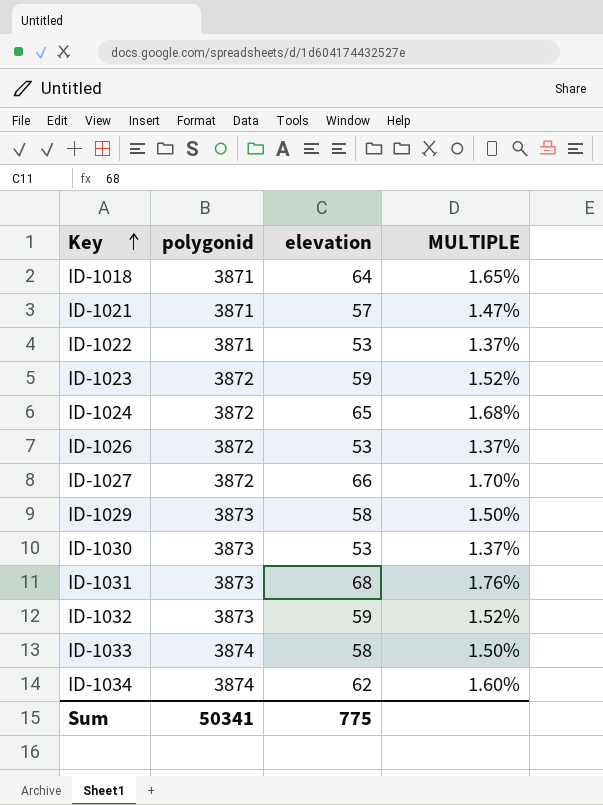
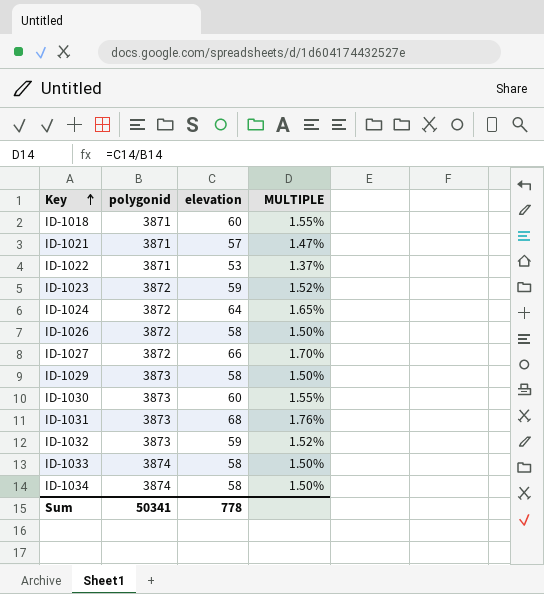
ID-1018 | elevation: 64 -> 60
ID-1018 | MULTIPLE: 1.65% -> 1.55%
ID-1024 | elevation: 65 -> 64
ID-1024 | MULTIPLE: 1.68% -> 1.65%
ID-1026 | elevation: 53 -> 58
ID-1026 | MULTIPLE: 1.37% -> 1.50%
ID-1030 | elevation: 53 -> 60
ID-1030 | MULTIPLE: 1.37% -> 1.55%
ID-1034 | elevation: 62 -> 58
ID-1034 | MULTIPLE: 1.60% -> 1.50%
Sum | elevation: 775 -> 778

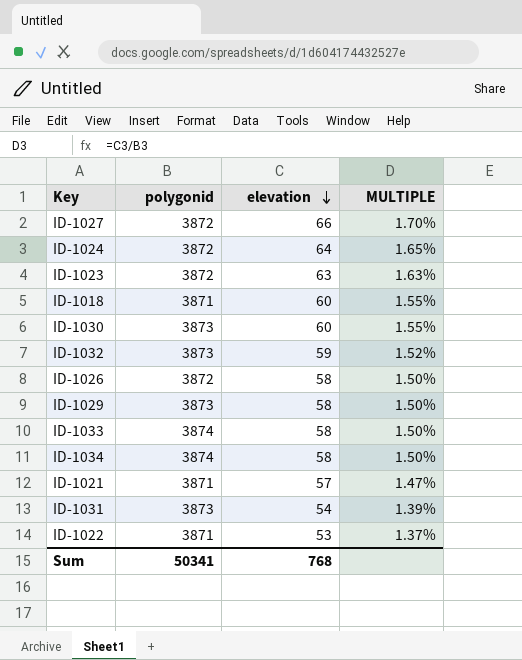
row order: Key ascending -> elevation descending
ID-1023 | elevation: 59 -> 63
ID-1023 | MULTIPLE: 1.52% -> 1.63%
ID-1031 | elevation: 68 -> 54
ID-1031 | MULTIPLE: 1.76% -> 1.39%
Sum | elevation: 778 -> 768

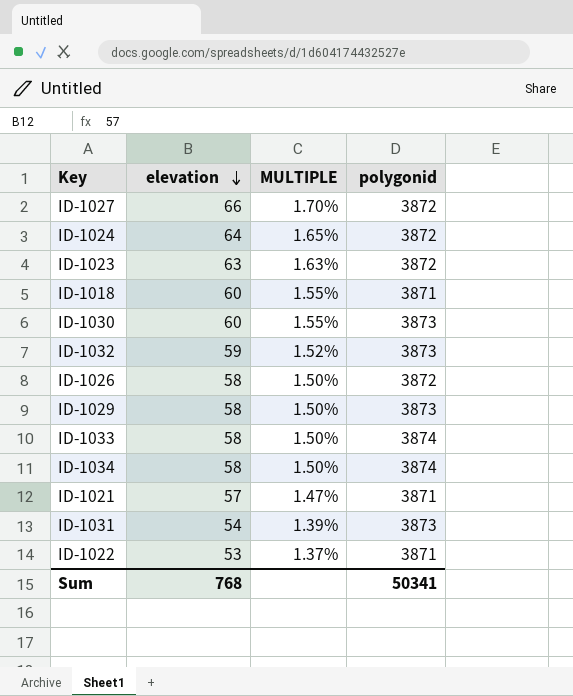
column polygonid | position: 2 -> 4

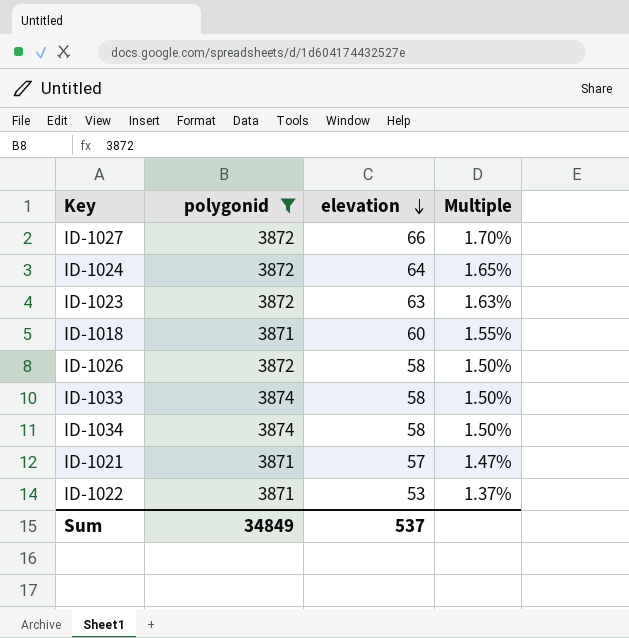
filter: none -> polygonid != 3873
column polygonid | position: 4 -> 2
column name: MULTIPLE -> Multiple
Sum | polygonid: 50341 -> 34849
Sum | elevation: 768 -> 537

